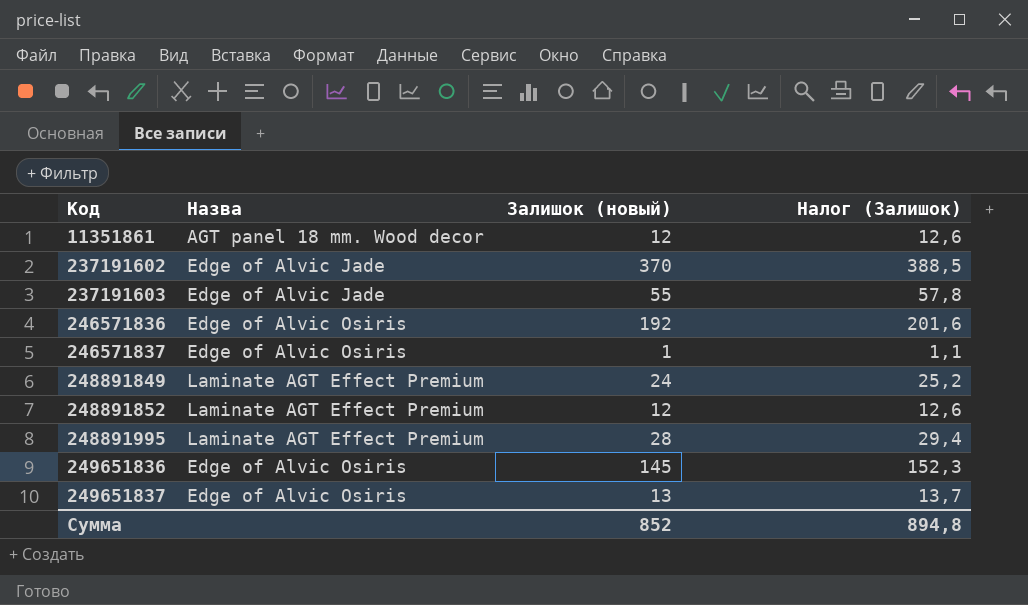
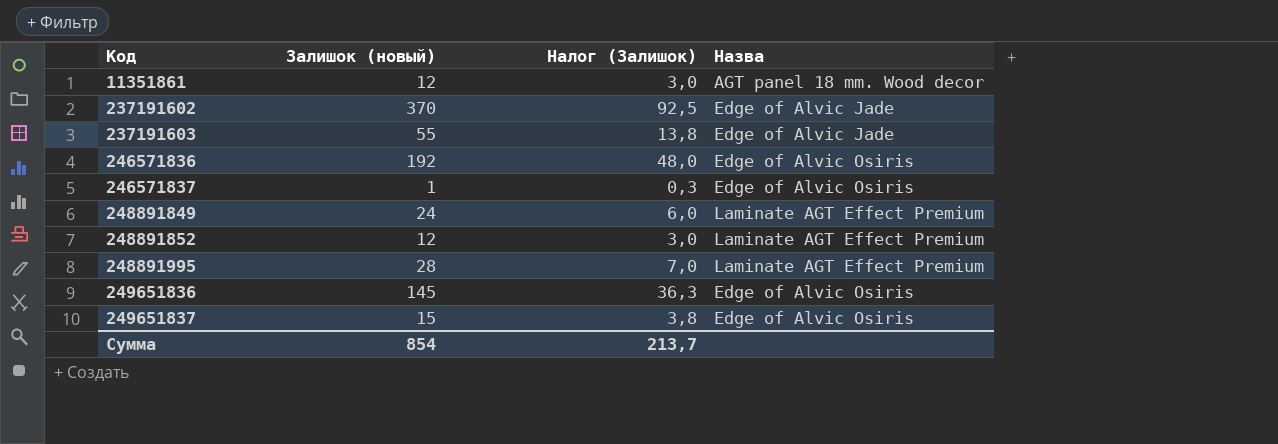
column Налог (Залишок) | formula: [Залишок (новый)] * 1,05 -> [Залишок (новый)] * 0,25
column Назва | position: 2 -> 4
249651837 | Залишок (новый): 13 -> 15
Сумма | Залишок (новый): 852 -> 854
Сумма | Налог (Залишок): 894,8 -> 213,7

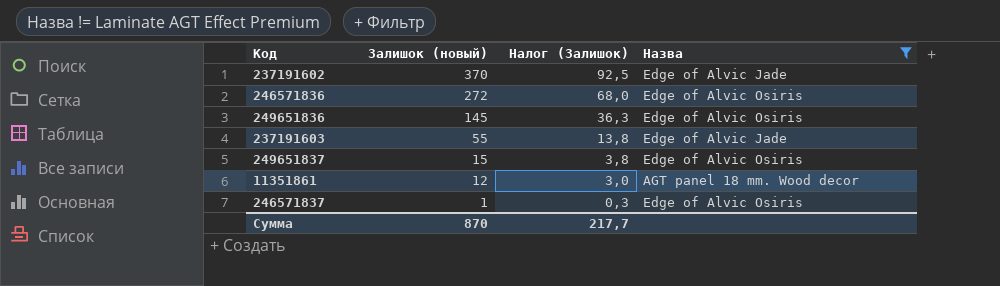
filter: none -> Назва != Laminate AGT Effect Premium
row order: Код ascending -> Залишок (новый) descending
246571836 | Залишок (новый): 192 -> 272
246571836 | Налог (Залишок): 48,0 -> 68,0
Сумма | Залишок (новый): 854 -> 870
Сумма | Налог (Залишок): 213,7 -> 217,7

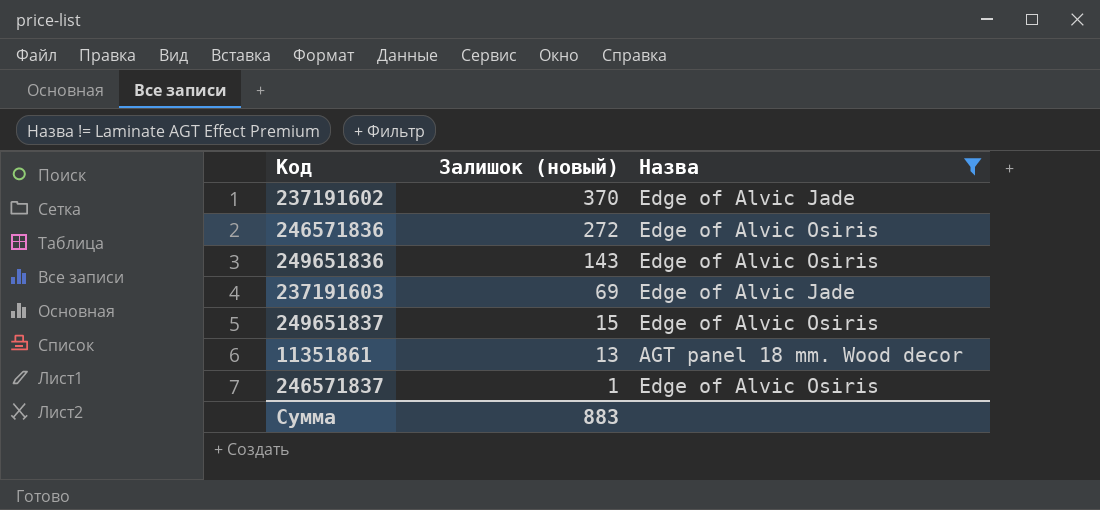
column Налог (Залишок) | formula: [Залишок (новый)] * 0,25 -> none
249651836 | Залишок (новый): 145 -> 143
237191603 | Залишок (новый): 55 -> 69
11351861 | Залишок (новый): 12 -> 13
Сумма | Залишок (новый): 870 -> 883

